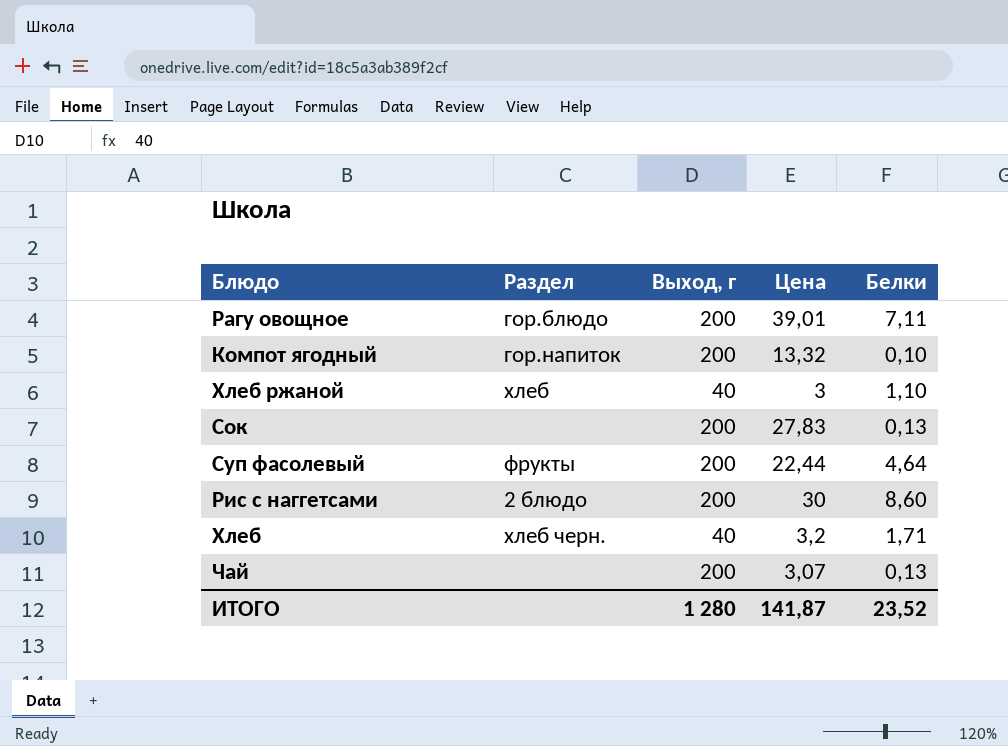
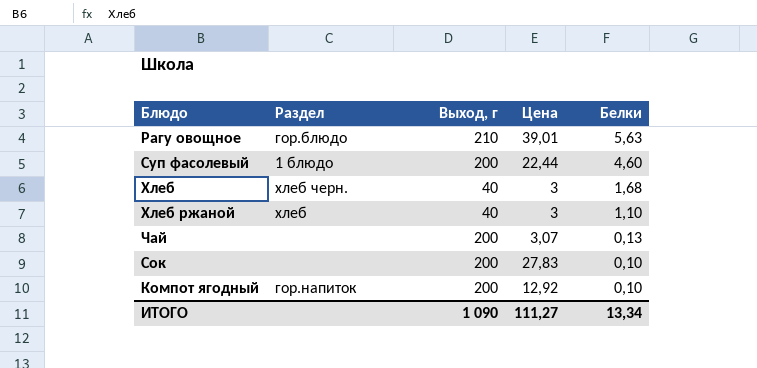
row order: none -> Белки descending
row Рис с наггетсами: 2 блюдо | 200 | 30 | 8,60 -> none
Рагу овощное | Выход, г: 200 -> 210
Рагу овощное | Белки: 7,11 -> 5,63
Суп фасолевый | Раздел: фрукты -> 1 блюдо
Суп фасолевый | Белки: 4,64 -> 4,60
Хлеб | Цена: 3,2 -> 3
Хлеб | Белки: 1,71 -> 1,68
Сок | Белки: 0,13 -> 0,10
Компот ягодный | Цена: 13,32 -> 12,92
ИТОГО | Выход, г: 1 280 -> 1 090
ИТОГО | Цена: 141,87 -> 111,27
ИТОГО | Белки: 23,52 -> 13,34

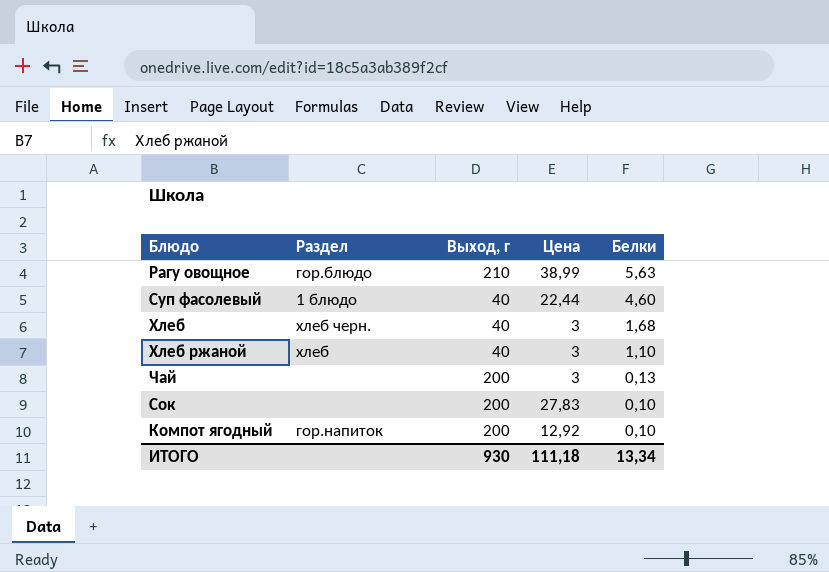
Рагу овощное | Цена: 39,01 -> 38,99
Суп фасолевый | Выход, г: 200 -> 40
Чай | Цена: 3,07 -> 3
ИТОГО | Выход, г: 1 090 -> 930
ИТОГО | Цена: 111,27 -> 111,18

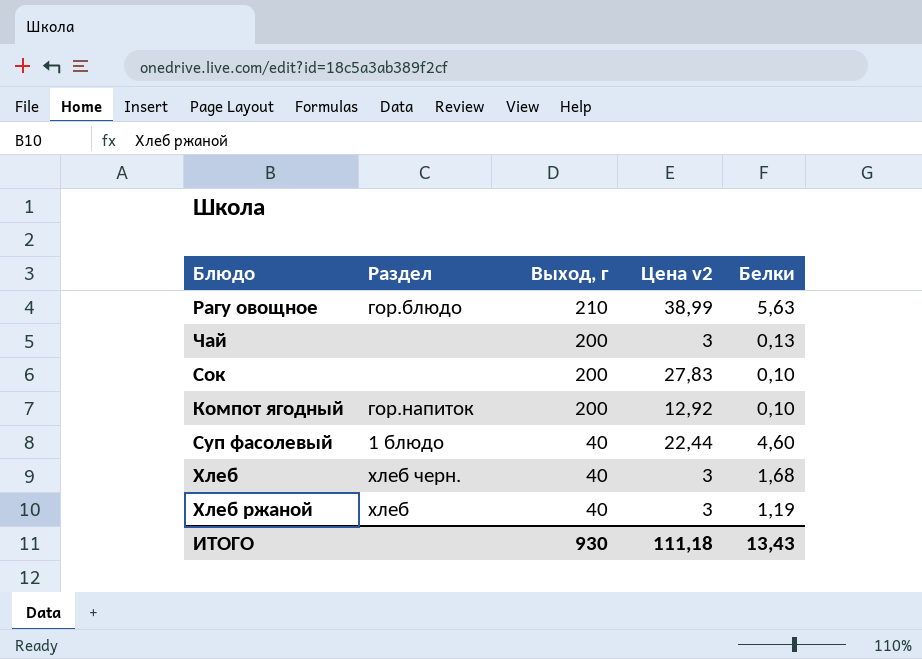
row order: Белки descending -> Выход, г descending
column name: Цена -> Цена v2
Хлеб ржаной | Белки: 1,10 -> 1,19
ИТОГО | Белки: 13,34 -> 13,43

